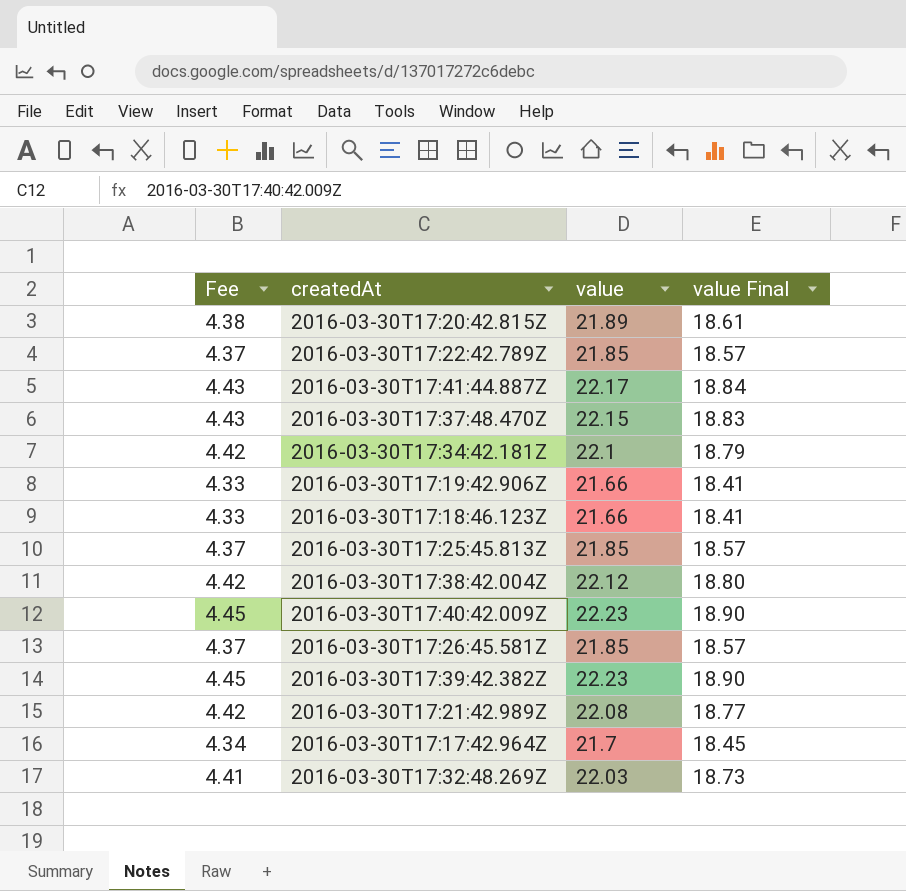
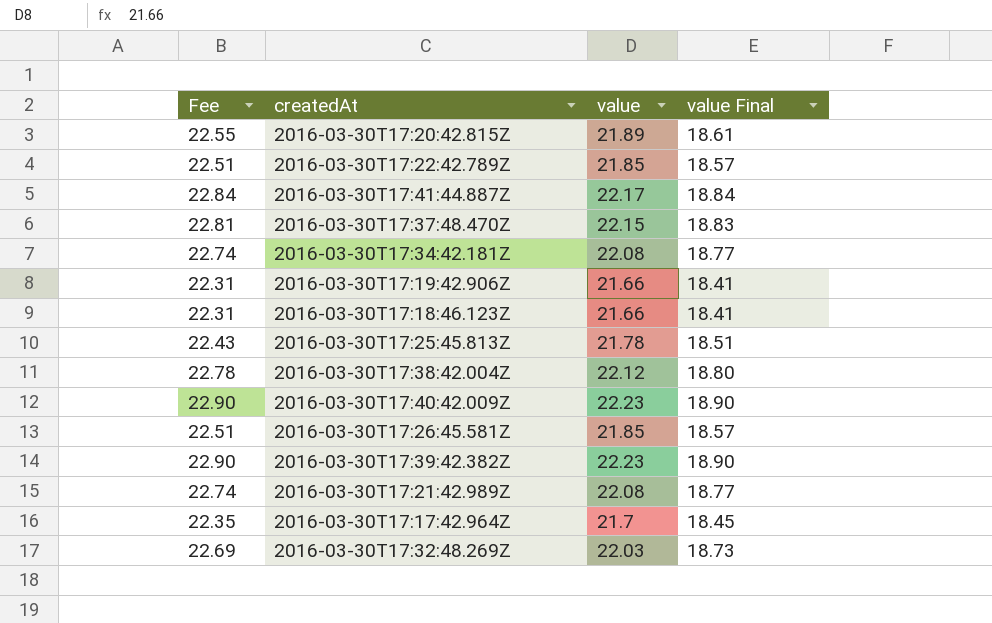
column Fee | formula: [value] * 0.2 -> [value] * 1.03
2016-03-30T17:34:42.181Z | value: 22.1 -> 22.08
2016-03-30T17:34:42.181Z | value Final: 18.79 -> 18.77
2016-03-30T17:25:45.813Z | value: 21.85 -> 21.78
2016-03-30T17:25:45.813Z | value Final: 18.57 -> 18.51

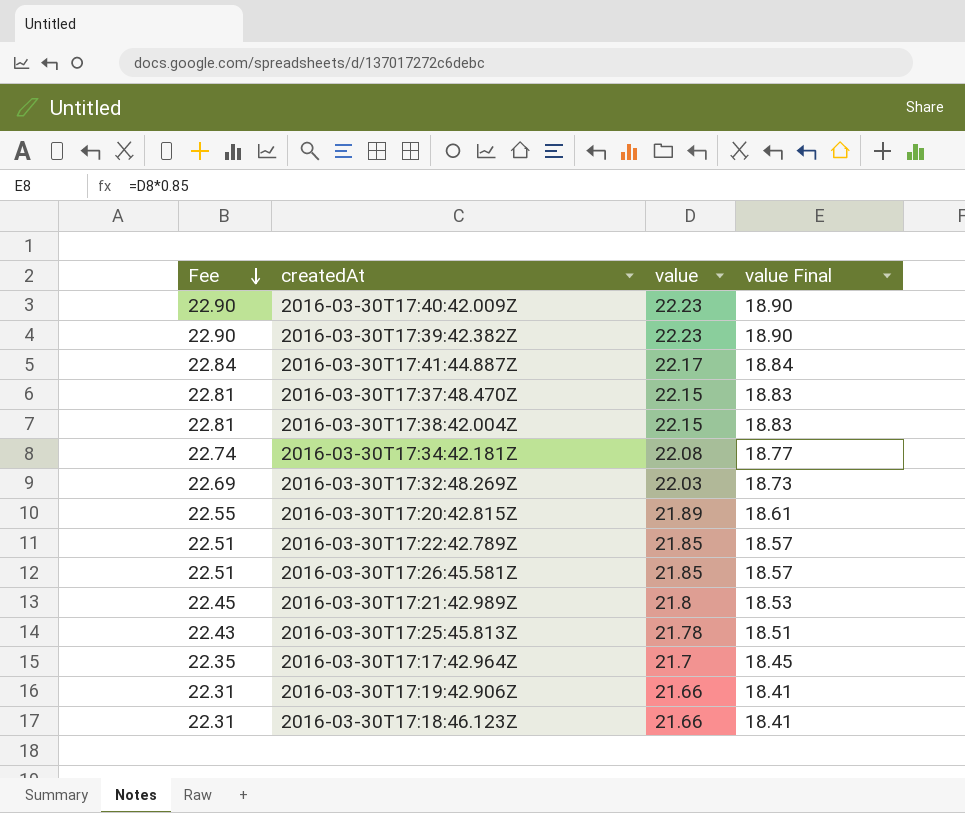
row order: none -> Fee descending
2016-03-30T17:38:42.004Z | Fee: 22.78 -> 22.81
2016-03-30T17:38:42.004Z | value: 22.12 -> 22.15
2016-03-30T17:38:42.004Z | value Final: 18.80 -> 18.83
2016-03-30T17:21:42.989Z | Fee: 22.74 -> 22.45
2016-03-30T17:21:42.989Z | value: 22.08 -> 21.8
2016-03-30T17:21:42.989Z | value Final: 18.77 -> 18.53

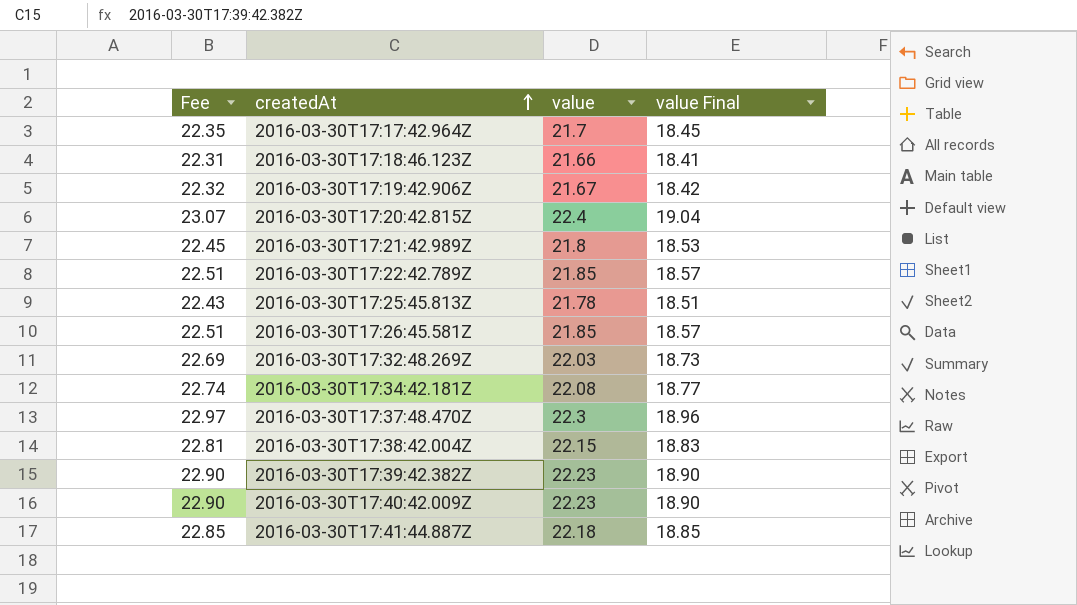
row order: Fee descending -> createdAt ascending
2016-03-30T17:19:42.906Z | Fee: 22.31 -> 22.32
2016-03-30T17:19:42.906Z | value: 21.66 -> 21.67
2016-03-30T17:19:42.906Z | value Final: 18.41 -> 18.42
2016-03-30T17:20:42.815Z | Fee: 22.55 -> 23.07
2016-03-30T17:20:42.815Z | value: 21.89 -> 22.4
2016-03-30T17:20:42.815Z | value Final: 18.61 -> 19.04
2016-03-30T17:37:48.470Z | Fee: 22.81 -> 22.97
2016-03-30T17:37:48.470Z | value: 22.15 -> 22.3
2016-03-30T17:37:48.470Z | value Final: 18.83 -> 18.96
2016-03-30T17:41:44.887Z | Fee: 22.84 -> 22.85
2016-03-30T17:41:44.887Z | value: 22.17 -> 22.18
2016-03-30T17:41:44.887Z | value Final: 18.84 -> 18.85

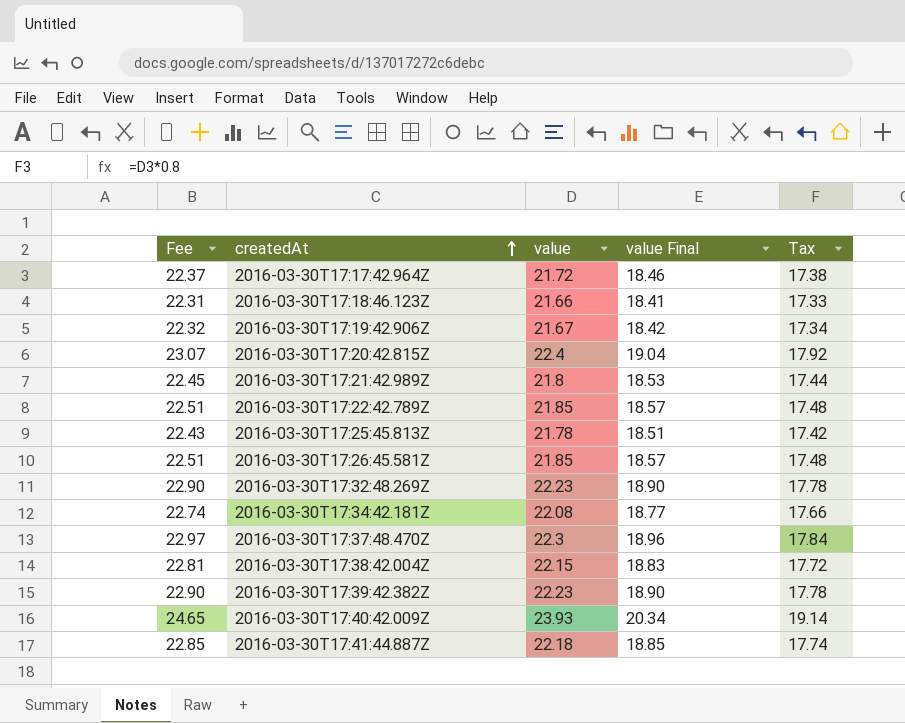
column Tax | formula: none -> [value] * 0.8
2016-03-30T17:17:42.964Z | Fee: 22.35 -> 22.37
2016-03-30T17:17:42.964Z | value: 21.7 -> 21.72
2016-03-30T17:17:42.964Z | value Final: 18.45 -> 18.46
2016-03-30T17:32:48.269Z | Fee: 22.69 -> 22.90
2016-03-30T17:32:48.269Z | value: 22.03 -> 22.23
2016-03-30T17:32:48.269Z | value Final: 18.73 -> 18.90
2016-03-30T17:40:42.009Z | Fee: 22.90 -> 24.65
2016-03-30T17:40:42.009Z | value: 22.23 -> 23.93
2016-03-30T17:40:42.009Z | value Final: 18.90 -> 20.34

